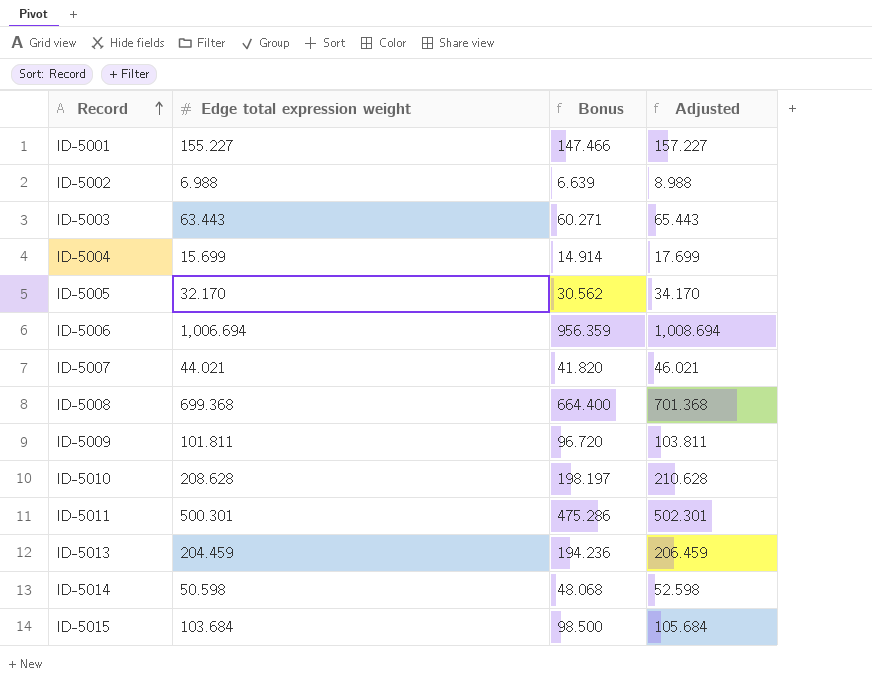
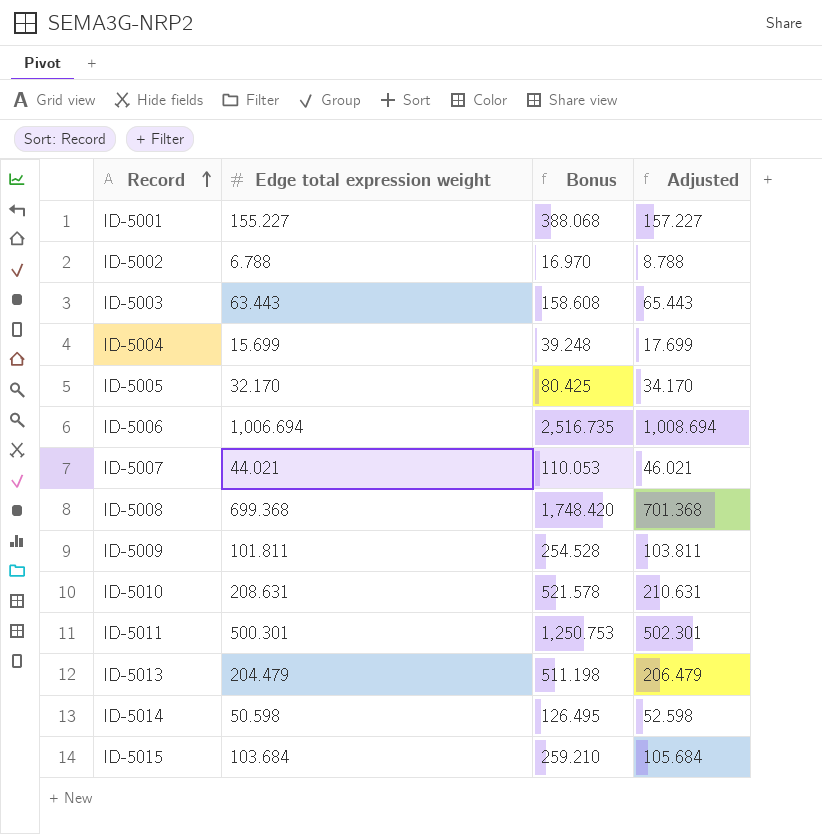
column Bonus | formula: [Edge total expression weight] * 0.95 -> [Edge total expression weight] * 2.5
ID-5002 | Edge total expression weight: 6.988 -> 6.788
ID-5002 | Adjusted: 8.988 -> 8.788
ID-5010 | Edge total expression weight: 208.628 -> 208.631
ID-5010 | Adjusted: 210.628 -> 210.631
ID-5013 | Edge total expression weight: 204.459 -> 204.479
ID-5013 | Adjusted: 206.459 -> 206.479

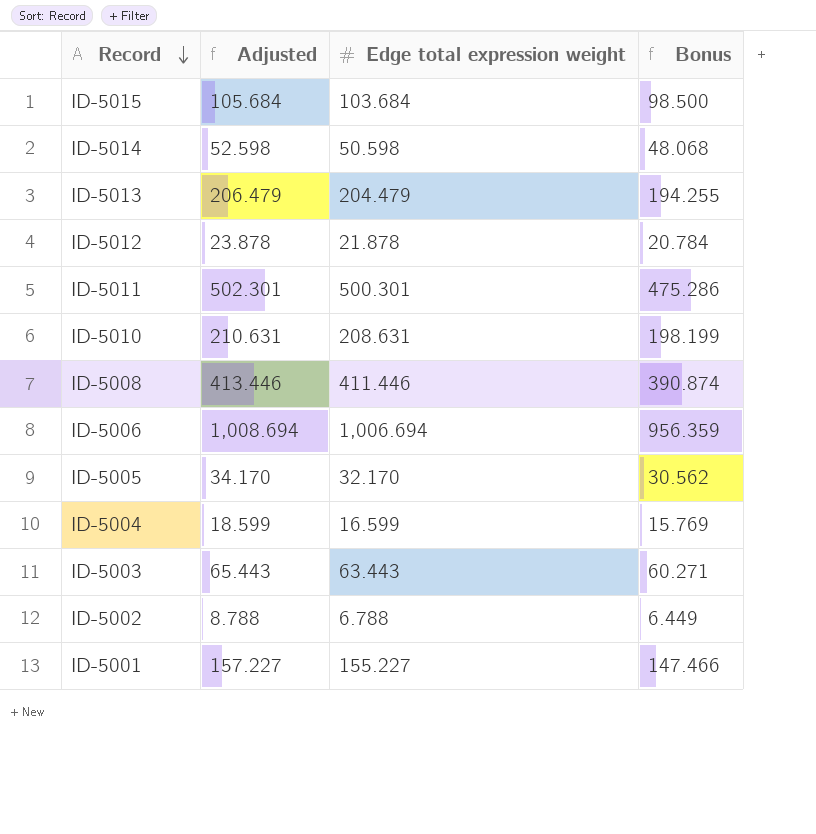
row order: Record ascending -> Record descending
column Adjusted | position: 4 -> 2
column Bonus | formula: [Edge total expression weight] * 2.5 -> [Edge total expression weight] * 0.95
row ID-5007: 44.021 | 110.053 | 46.021 -> none
row ID-5009: 101.811 | 254.528 | 103.811 -> none
row ID-5012: none -> 23.878 | 21.878 | 20.784
ID-5008 | Adjusted: 701.368 -> 413.446
ID-5008 | Edge total expression weight: 699.368 -> 411.446
ID-5004 | Adjusted: 17.699 -> 18.599
ID-5004 | Edge total expression weight: 15.699 -> 16.599

